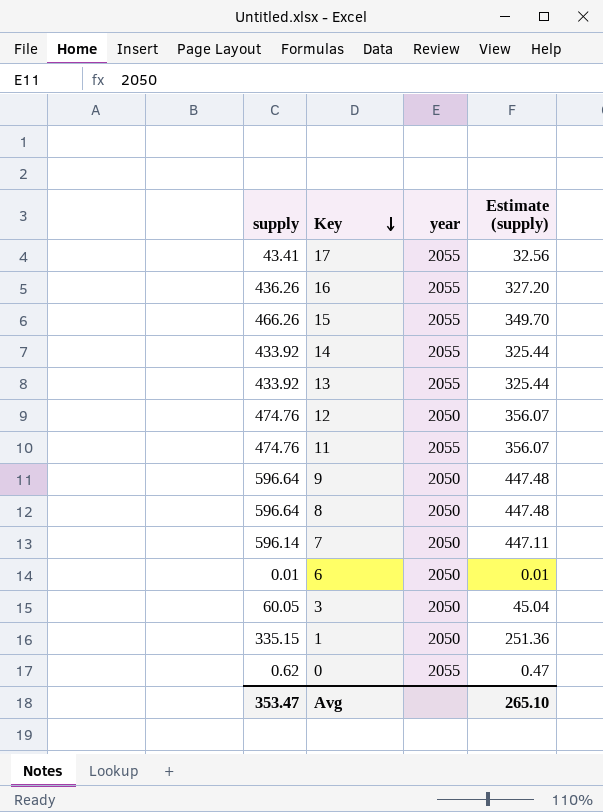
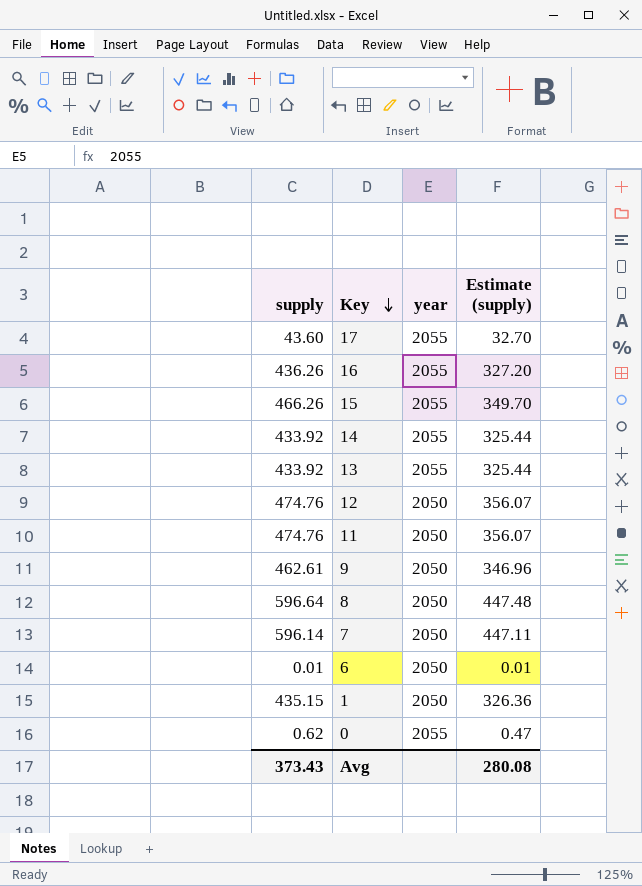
row 3: 60.05 | 2050 | 45.04 -> none
17 | supply: 43.41 -> 43.60
17 | Estimate (supply): 32.56 -> 32.70
11 | year: 2055 -> 2050
9 | supply: 596.64 -> 462.61
9 | Estimate (supply): 447.48 -> 346.96
1 | supply: 335.15 -> 435.15
1 | Estimate (supply): 251.36 -> 326.36
Avg | supply: 353.47 -> 373.43
Avg | Estimate (supply): 265.10 -> 280.08

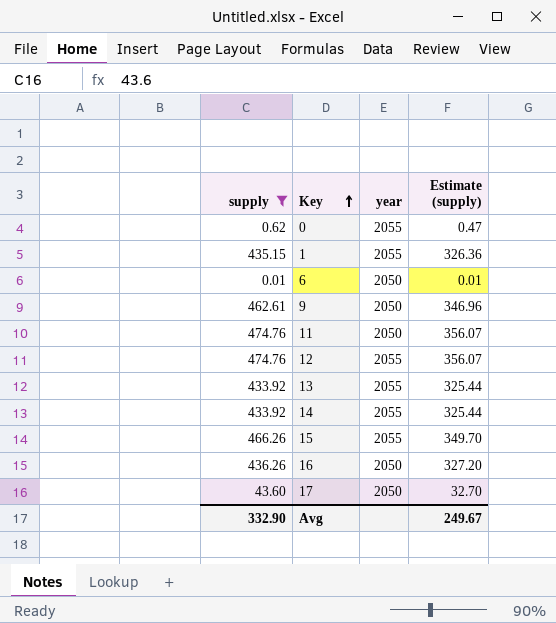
filter: none -> supply <= 474.76
row order: Key descending -> Key ascending
1 | year: 2050 -> 2055
12 | year: 2050 -> 2055
16 | year: 2055 -> 2050
17 | year: 2055 -> 2050
Avg | supply: 373.43 -> 332.90
Avg | Estimate (supply): 280.08 -> 249.67

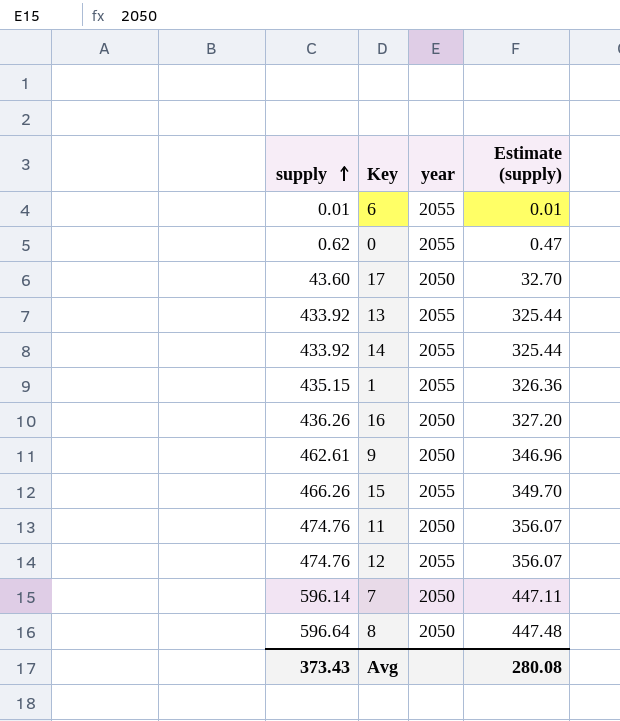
filter: supply <= 474.76 -> none
row order: Key ascending -> supply ascending
6 | year: 2050 -> 2055
Avg | supply: 332.90 -> 373.43
Avg | Estimate (supply): 249.67 -> 280.08

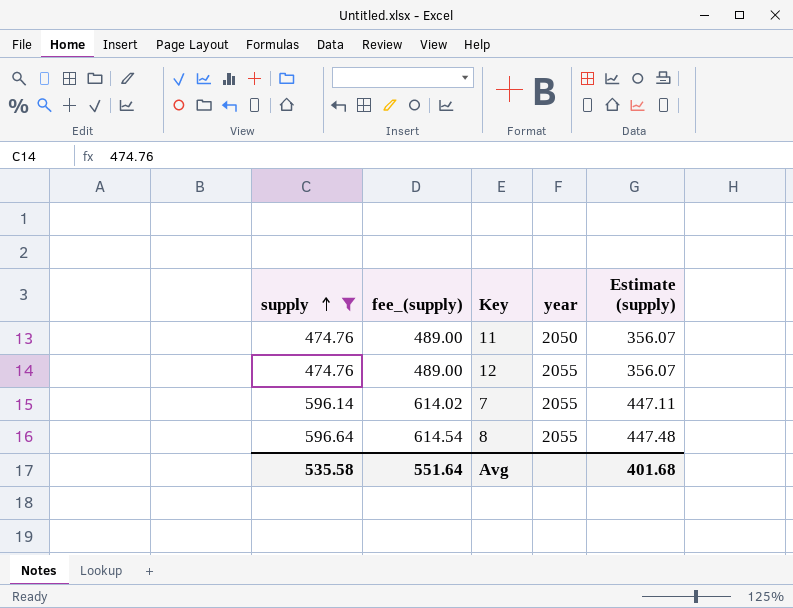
filter: none -> supply >= 474.76
column fee_(supply) | formula: none -> [supply] * 1.03
7 | year: 2050 -> 2055
8 | year: 2050 -> 2055
Avg | supply: 373.43 -> 535.58
Avg | Estimate (supply): 280.08 -> 401.68

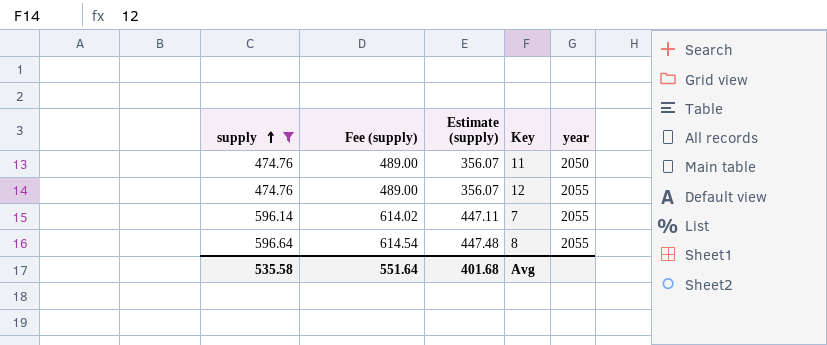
column name: fee_(supply) -> Fee (supply)
column Estimate (supply) | position: 5 -> 3

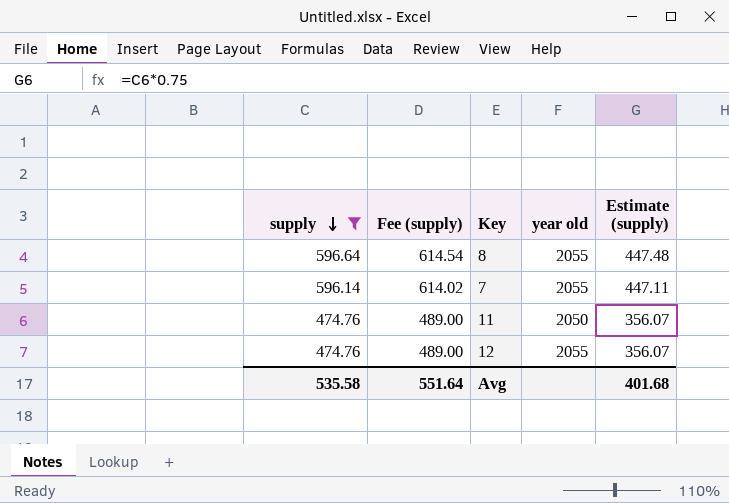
row order: supply ascending -> supply descending
column name: year -> year old
column Estimate (supply) | position: 3 -> 5

